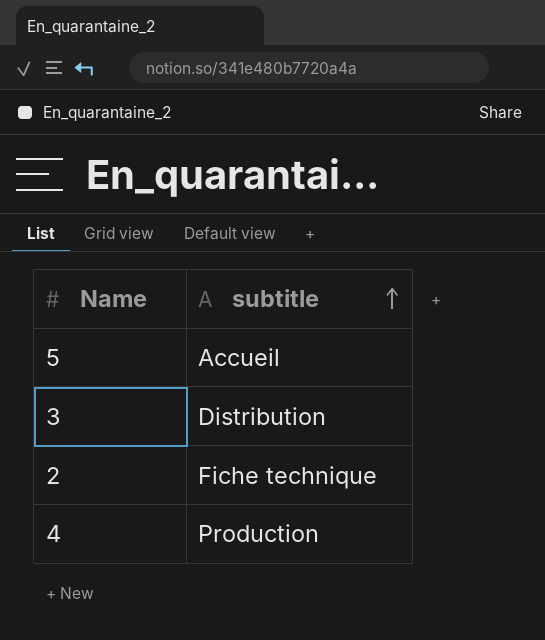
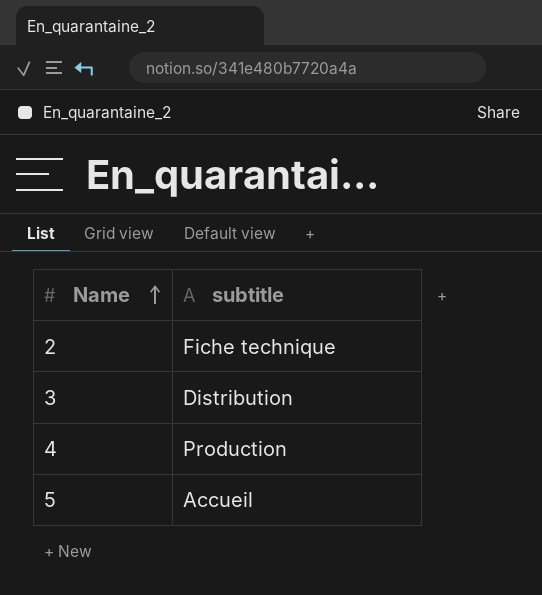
row order: subtitle ascending -> Name ascending

